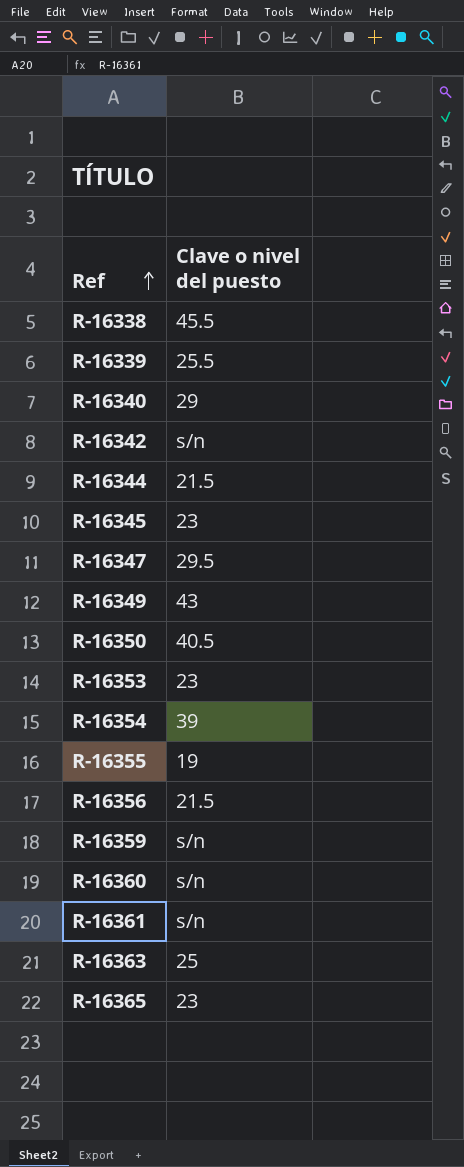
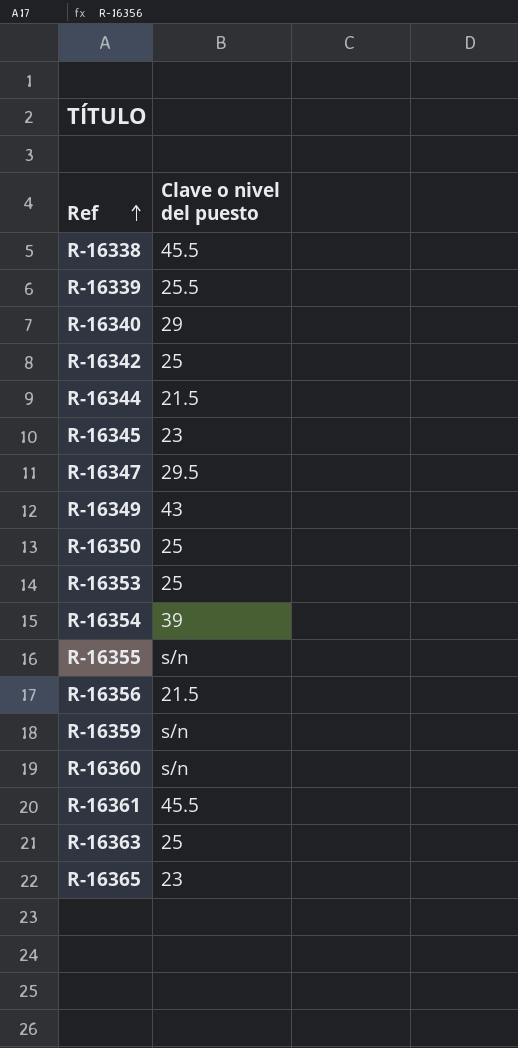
R-16342 | Clave o nivel del puesto: s/n -> 25
R-16350 | Clave o nivel del puesto: 40.5 -> 25
R-16353 | Clave o nivel del puesto: 23 -> 25
R-16355 | Clave o nivel del puesto: 19 -> s/n
R-16361 | Clave o nivel del puesto: s/n -> 45.5

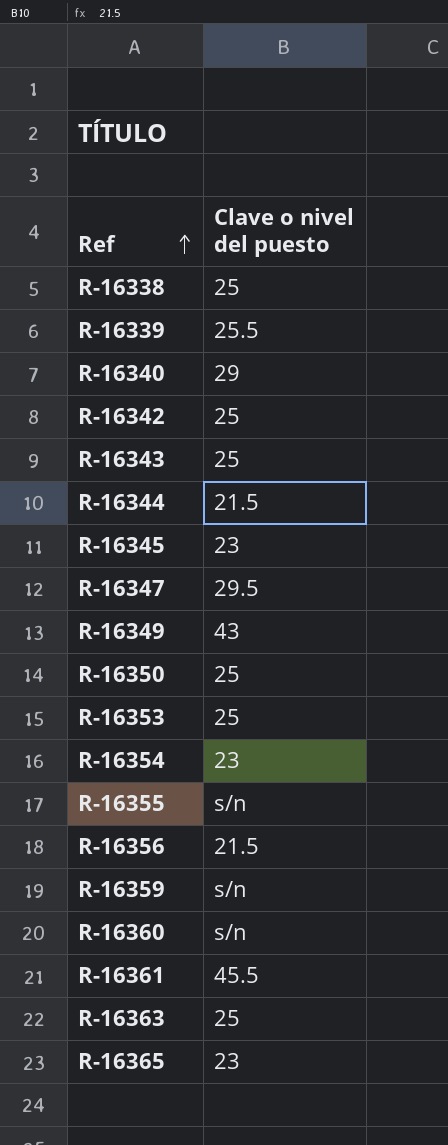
R-16338 | Clave o nivel del puesto: 45.5 -> 25
row R-16343: none -> 25
R-16354 | Clave o nivel del puesto: 39 -> 23

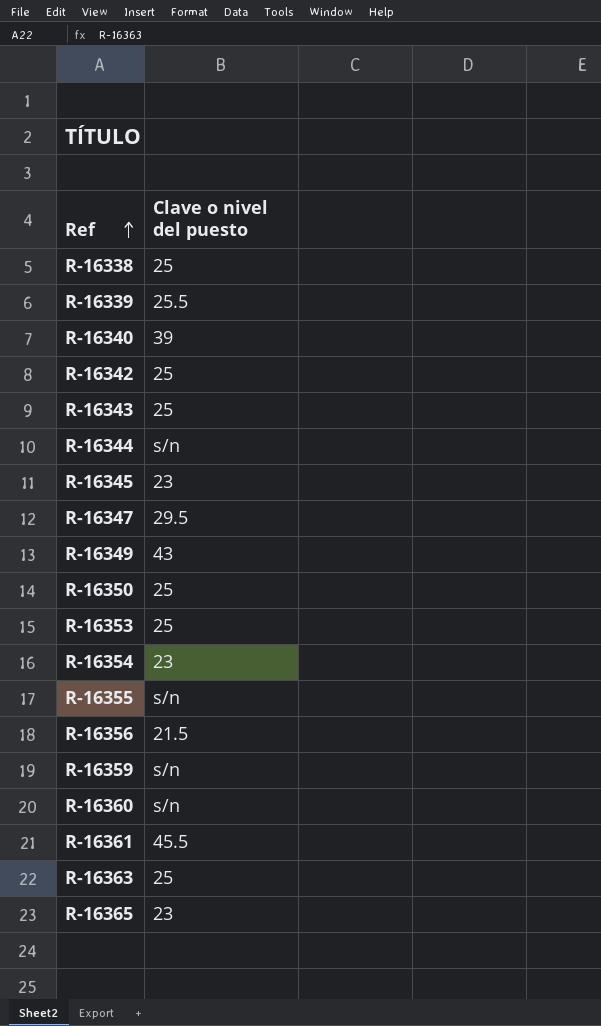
R-16340 | Clave o nivel del puesto: 29 -> 39
R-16344 | Clave o nivel del puesto: 21.5 -> s/n

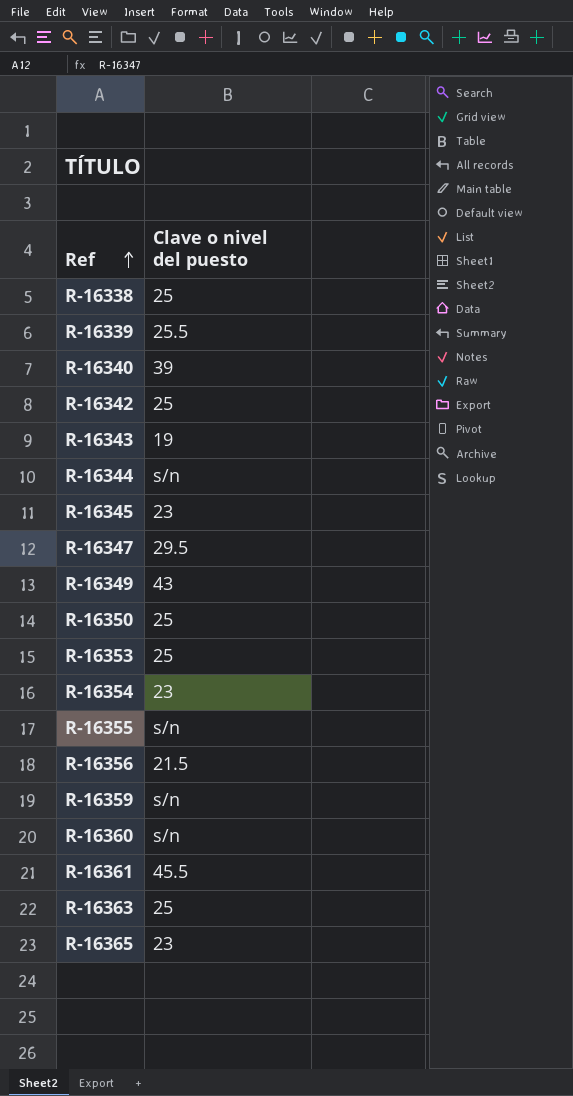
R-16343 | Clave o nivel del puesto: 25 -> 19

